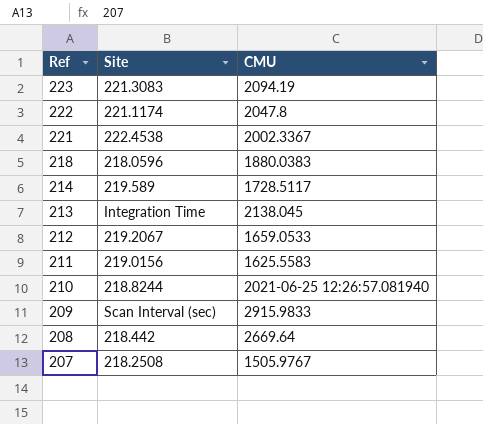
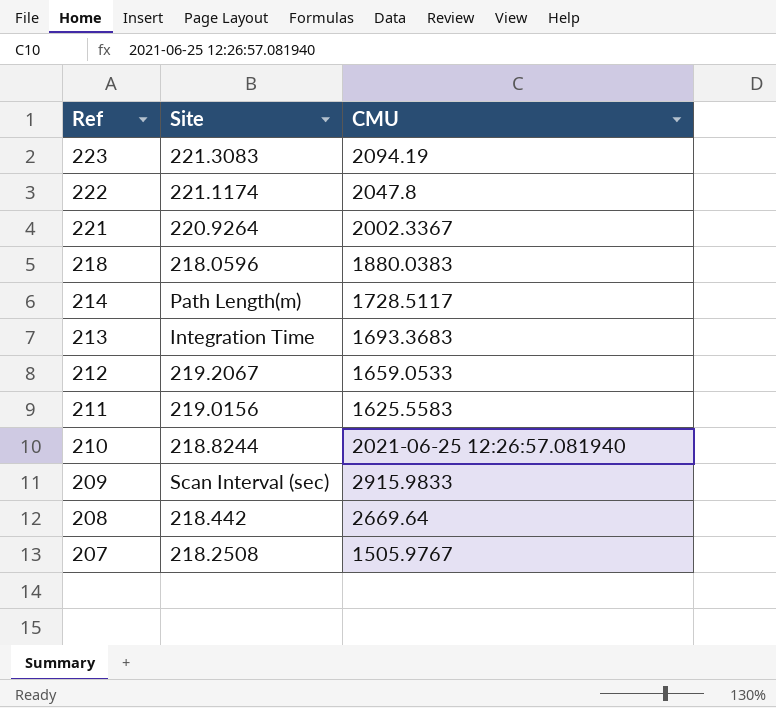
221 | Site: 222.4538 -> 220.9264
214 | Site: 219.589 -> Path Length(m)
213 | CMU: 2138.045 -> 1693.3683

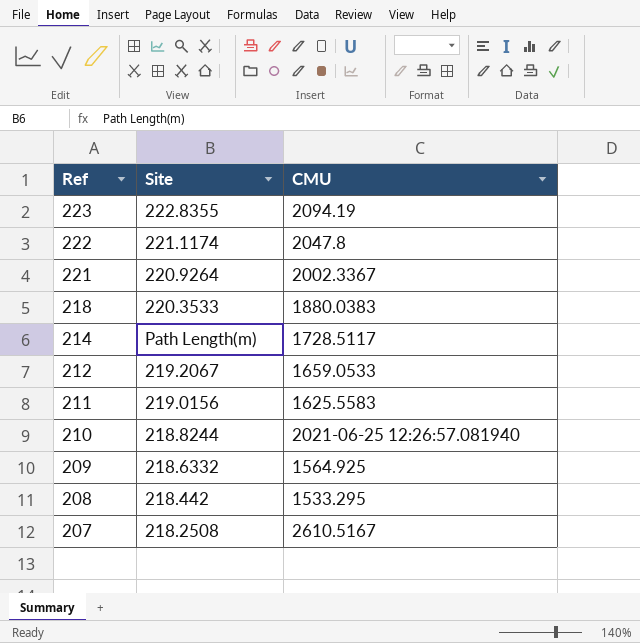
row 213: Integration Time | 1693.3683 -> none
223 | Site: 221.3083 -> 222.8355
218 | Site: 218.0596 -> 220.3533
209 | Site: Scan Interval (sec) -> 218.6332
209 | CMU: 2915.9833 -> 1564.925
208 | CMU: 2669.64 -> 1533.295
207 | CMU: 1505.9767 -> 2610.5167

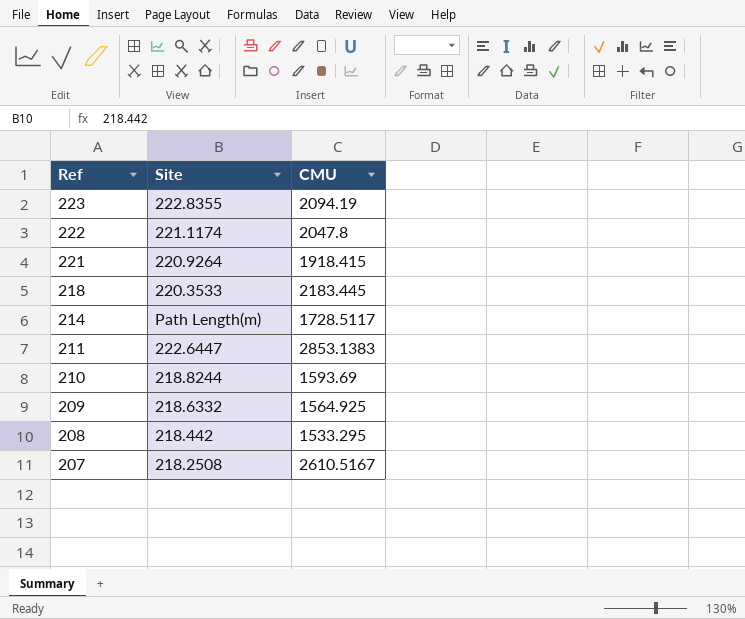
row 212: 219.2067 | 1659.0533 -> none
221 | CMU: 2002.3367 -> 1918.415
218 | CMU: 1880.0383 -> 2183.445
211 | Site: 219.0156 -> 222.6447
211 | CMU: 1625.5583 -> 2853.1383
210 | CMU: 2021-06-25 12:26:57.081940 -> 1593.69

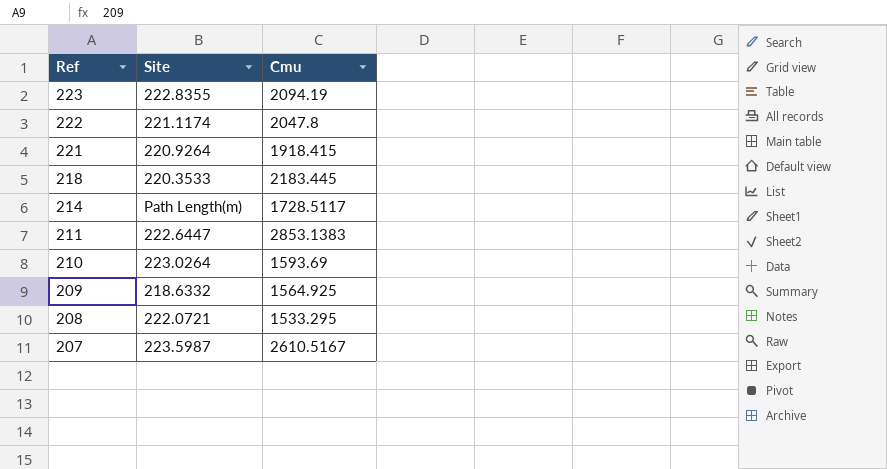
column name: CMU -> Cmu
210 | Site: 218.8244 -> 223.0264
208 | Site: 218.442 -> 222.0721
207 | Site: 218.2508 -> 223.5987

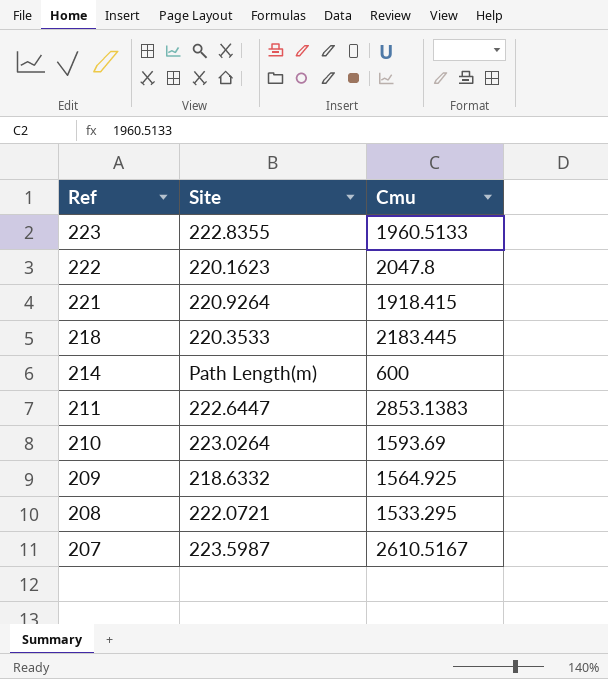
223 | Cmu: 2094.19 -> 1960.5133
222 | Site: 221.1174 -> 220.1623
214 | Cmu: 1728.5117 -> 600

